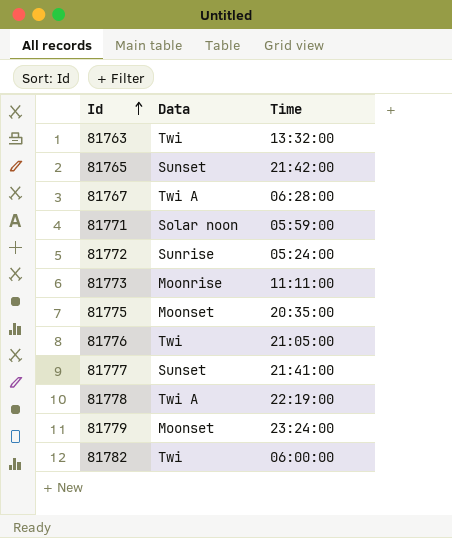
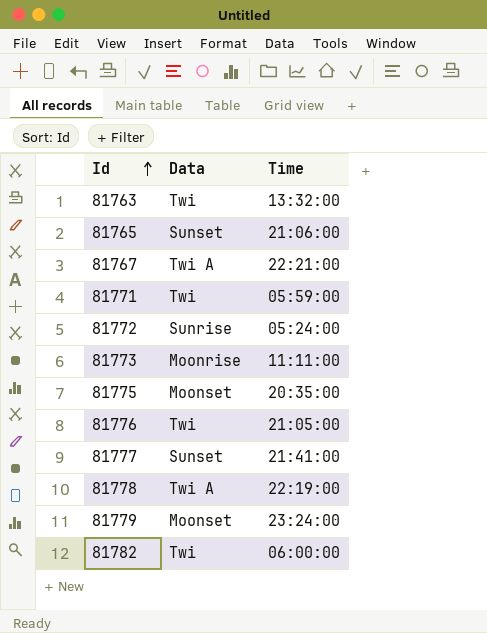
81765 | Time: 21:42:00 -> 21:06:00
81767 | Time: 06:28:00 -> 22:21:00
81771 | Data: Solar noon -> Twi

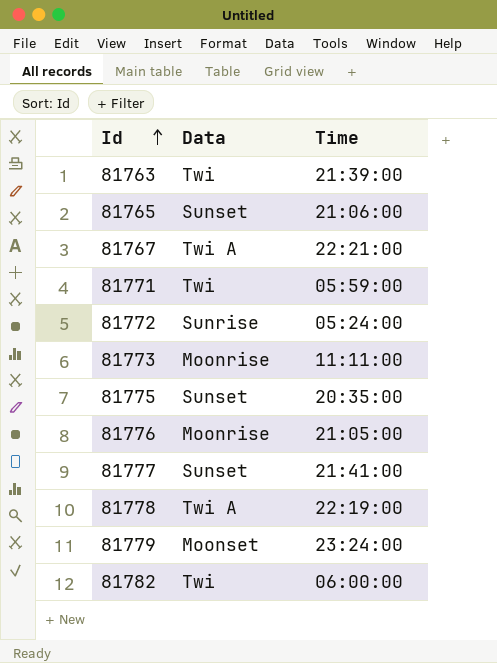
81763 | Time: 13:32:00 -> 21:39:00
81775 | Data: Moonset -> Sunset
81776 | Data: Twi -> Moonrise

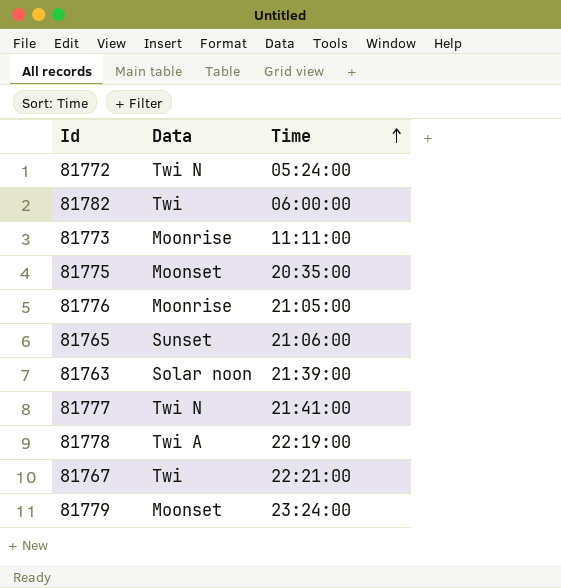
row order: Id ascending -> Time ascending
row 81771: Twi | 05:59:00 -> none
81772 | Data: Sunrise -> Twi N
81775 | Data: Sunset -> Moonset
81763 | Data: Twi -> Solar noon
81777 | Data: Sunset -> Twi N
81767 | Data: Twi A -> Twi

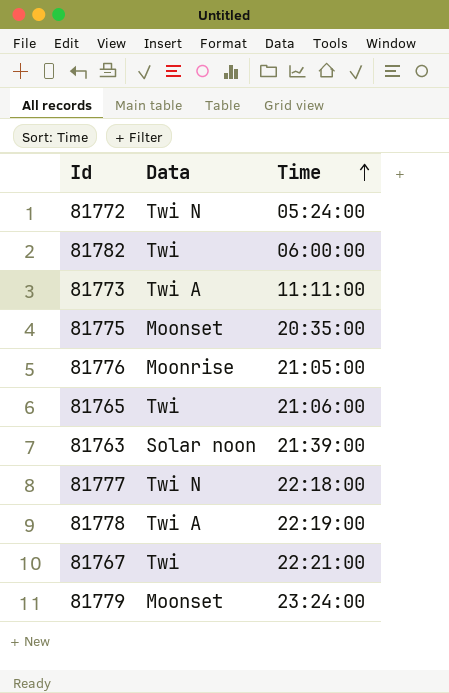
81773 | Data: Moonrise -> Twi A
81765 | Data: Sunset -> Twi
81777 | Time: 21:41:00 -> 22:18:00

